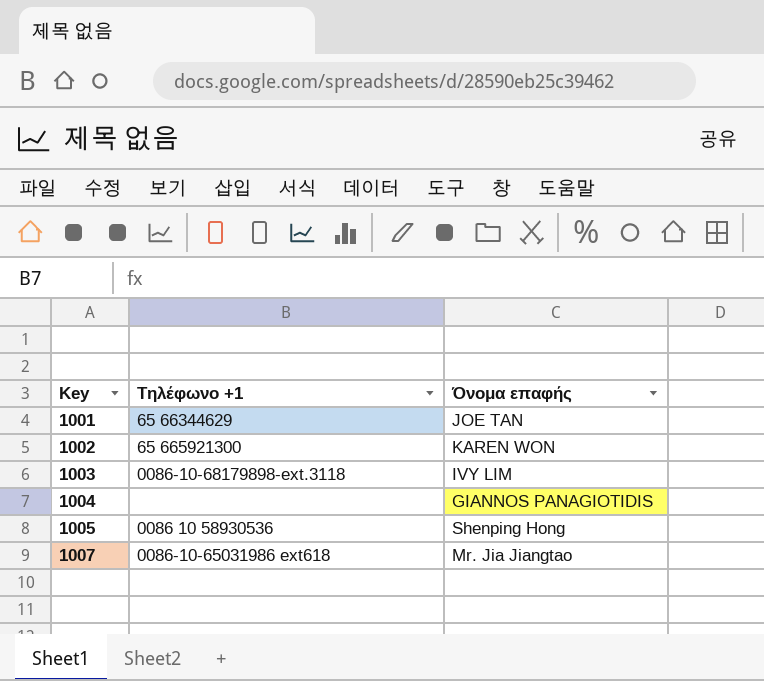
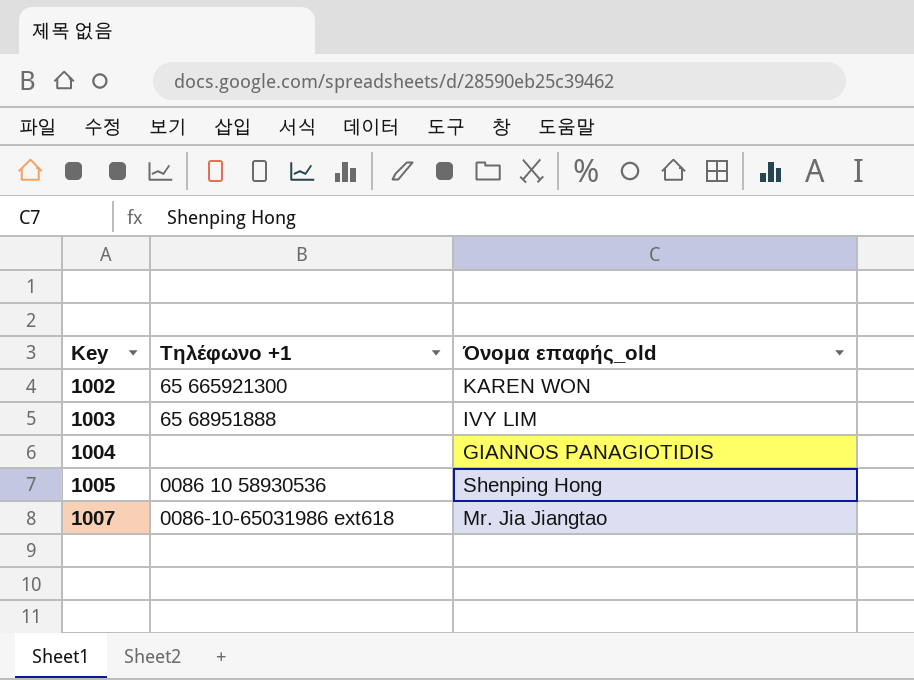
column name: Όνομα επαφής -> Όνομα επαφής_old
row 1001: 65 66344629 | JOE TAN -> none
1003 | Τηλέφωνο +1: 0086-10-68179898-ext.3118 -> 65 68951888

